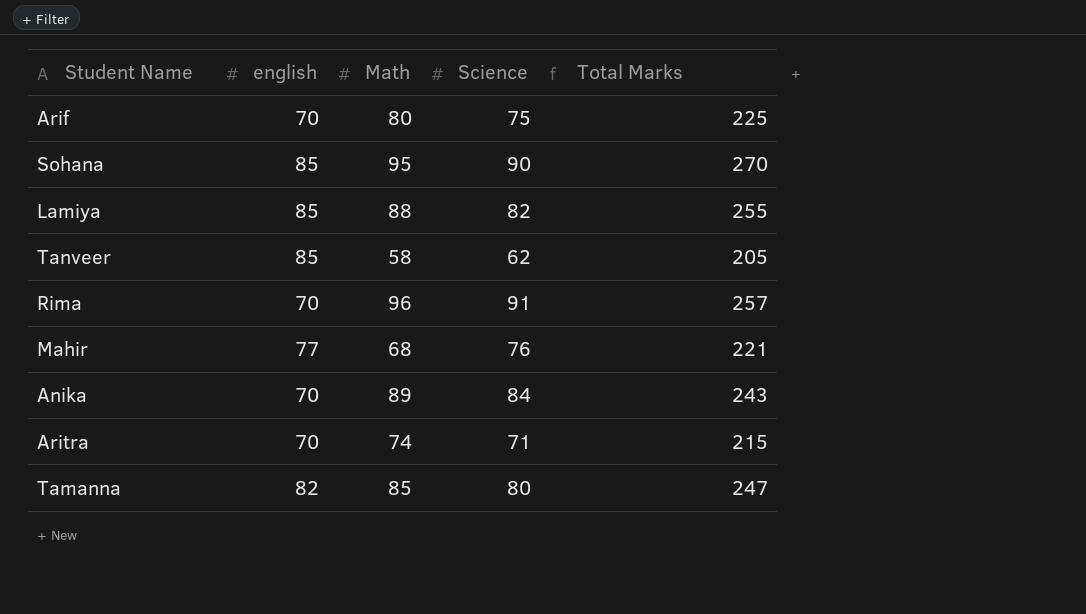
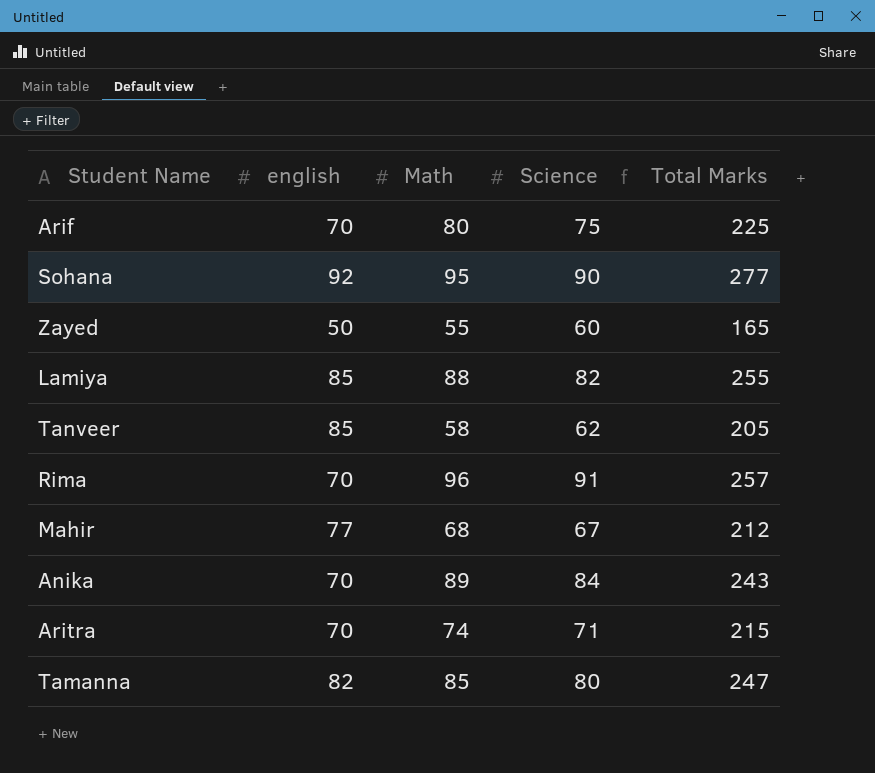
Sohana | english: 85 -> 92
Sohana | Total Marks: 270 -> 277
row Zayed: none -> 50 | 55 | 60 | 165
Mahir | Science: 76 -> 67
Mahir | Total Marks: 221 -> 212

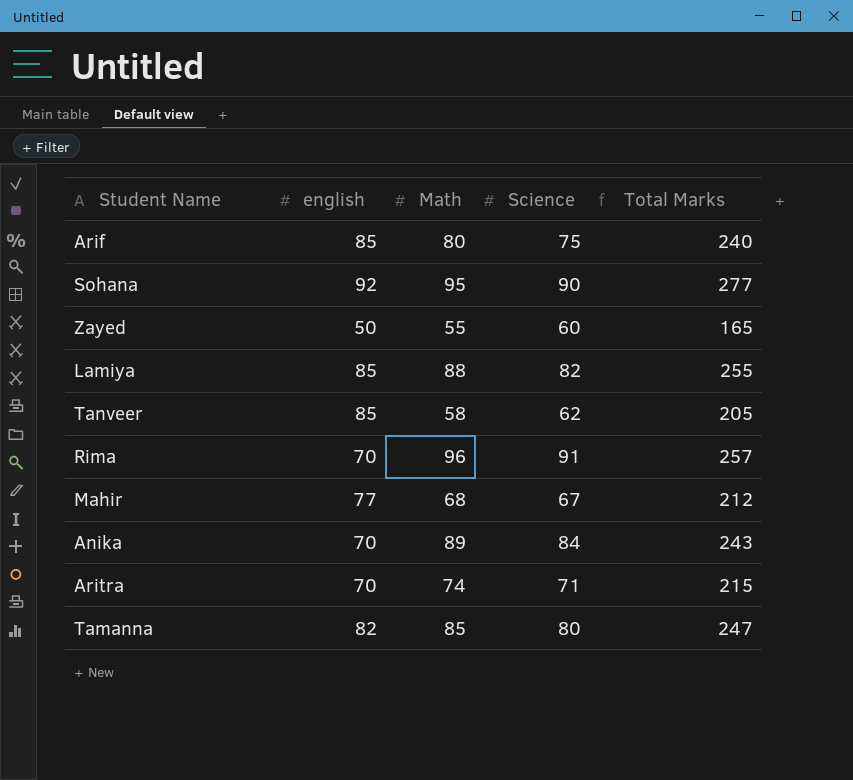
Arif | english: 70 -> 85
Arif | Total Marks: 225 -> 240

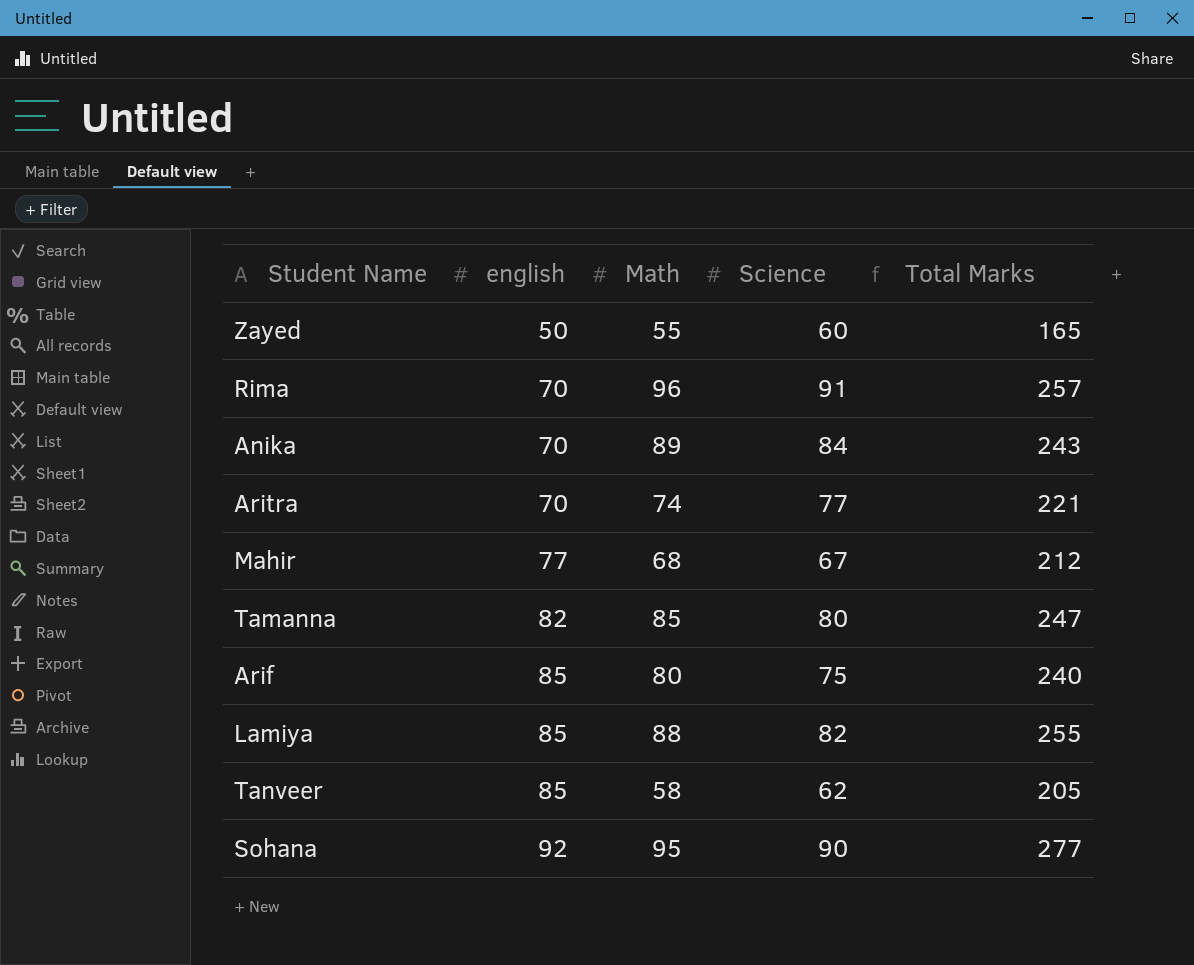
row order: none -> english ascending
Aritra | Science: 71 -> 77
Aritra | Total Marks: 215 -> 221

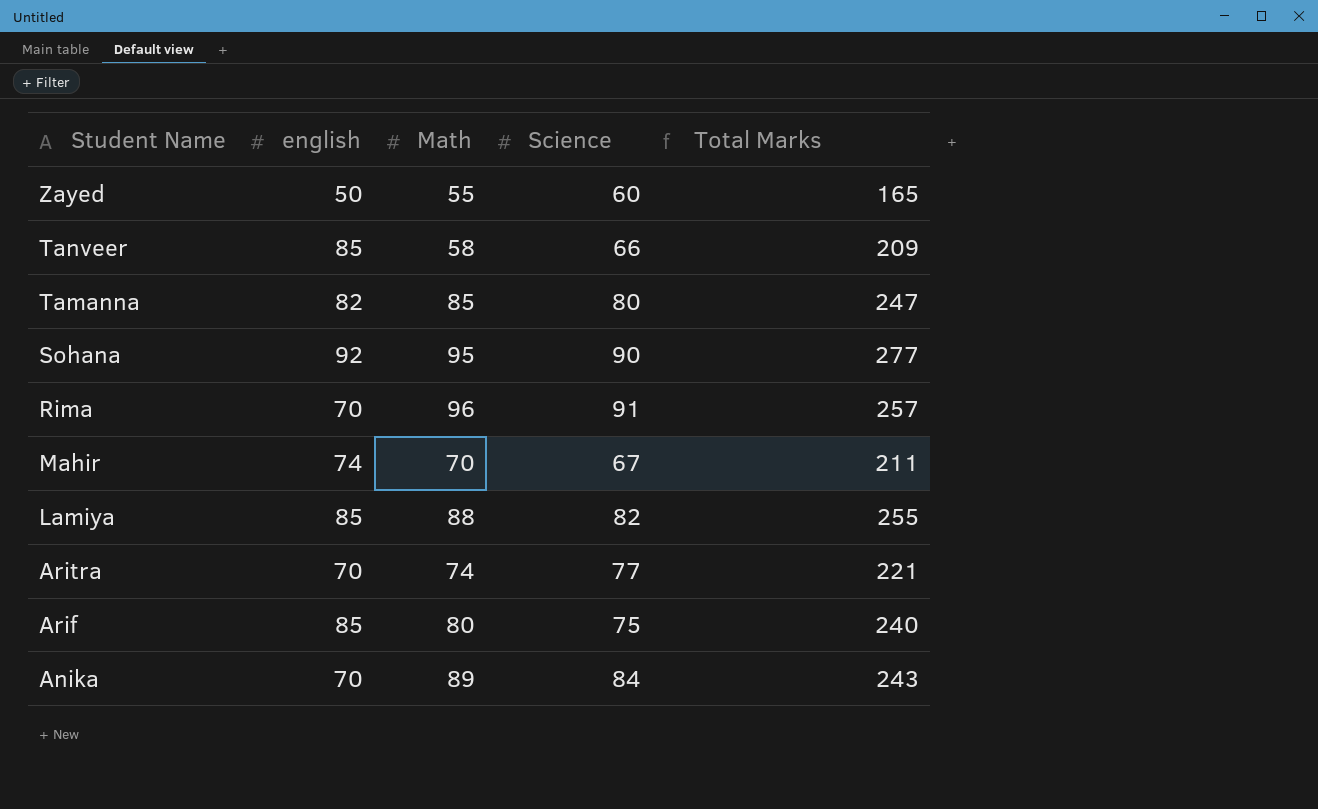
row order: english ascending -> Student Name descending
Tanveer | Science: 62 -> 66
Tanveer | Total Marks: 205 -> 209
Mahir | english: 77 -> 74
Mahir | Math: 68 -> 70
Mahir | Total Marks: 212 -> 211

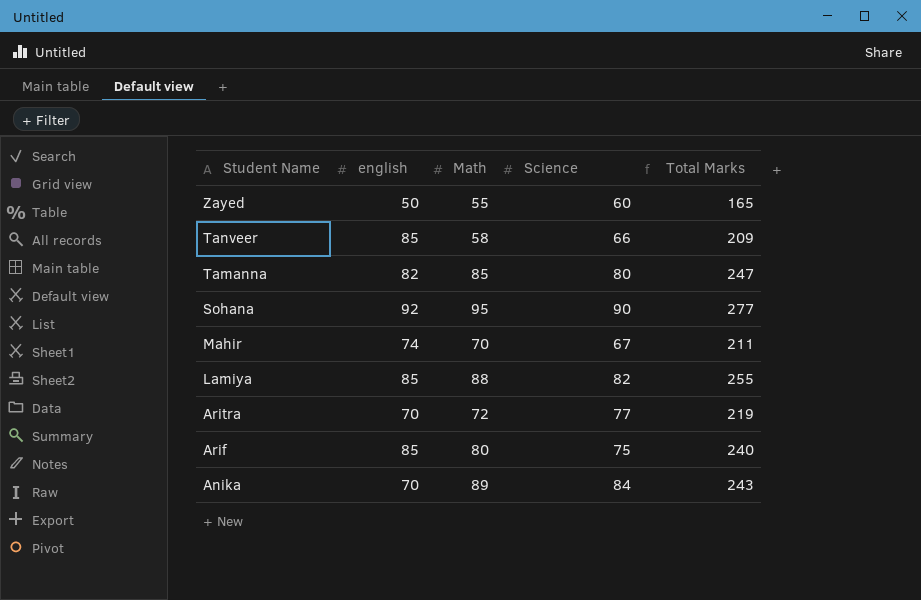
row Rima: 70 | 96 | 91 | 257 -> none
Aritra | Math: 74 -> 72
Aritra | Total Marks: 221 -> 219

